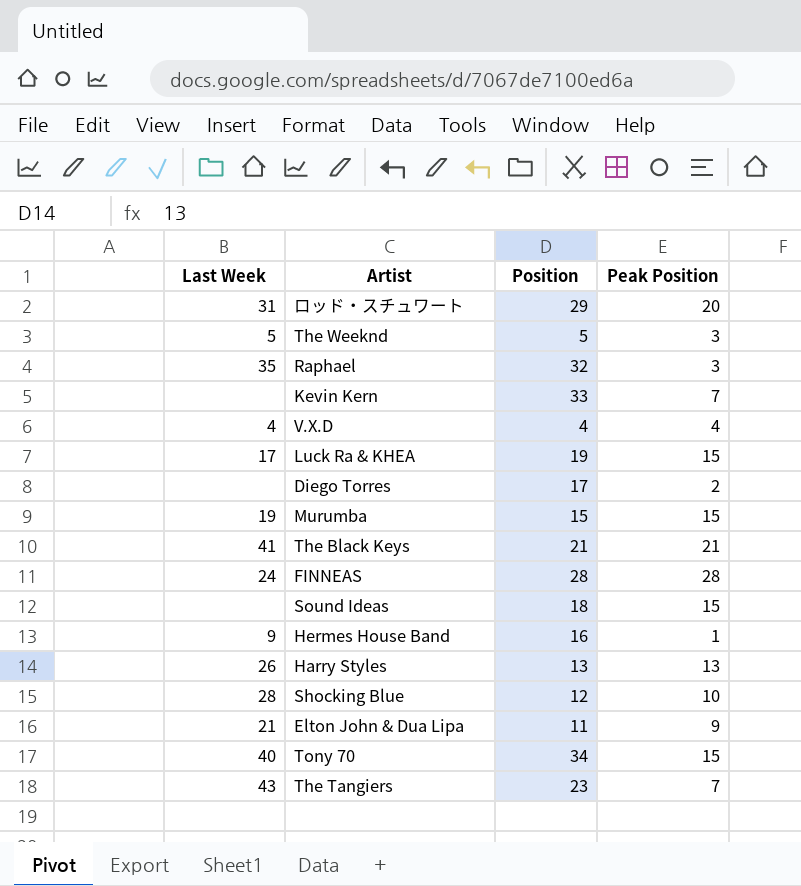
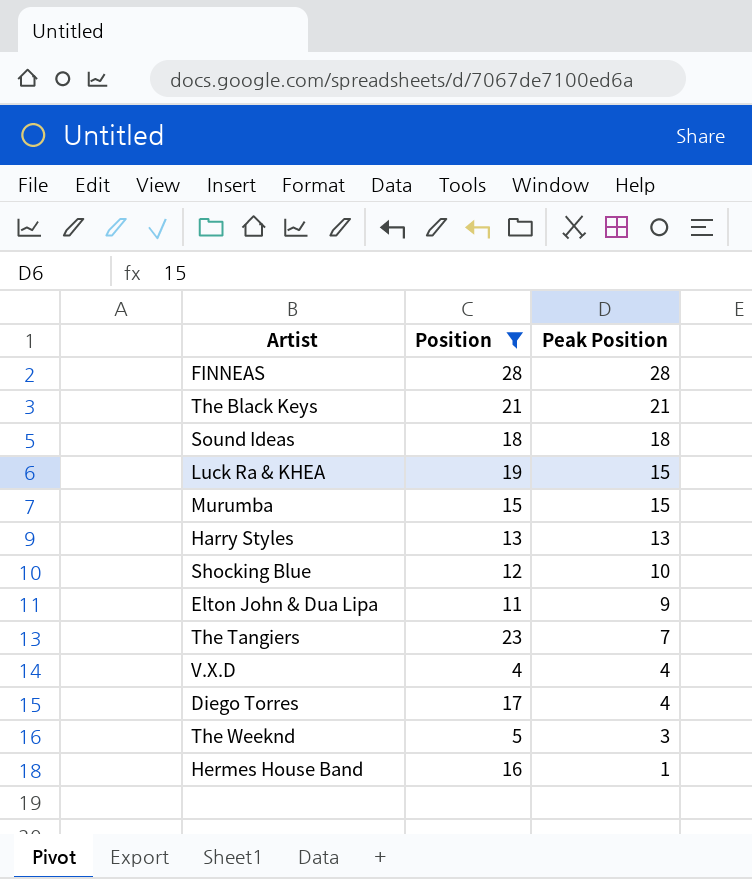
filter: none -> Position <= 28
row order: none -> Peak Position descending
column Last Week | position: 1 -> none
Sound Ideas | Peak Position: 15 -> 18
Diego Torres | Peak Position: 2 -> 4

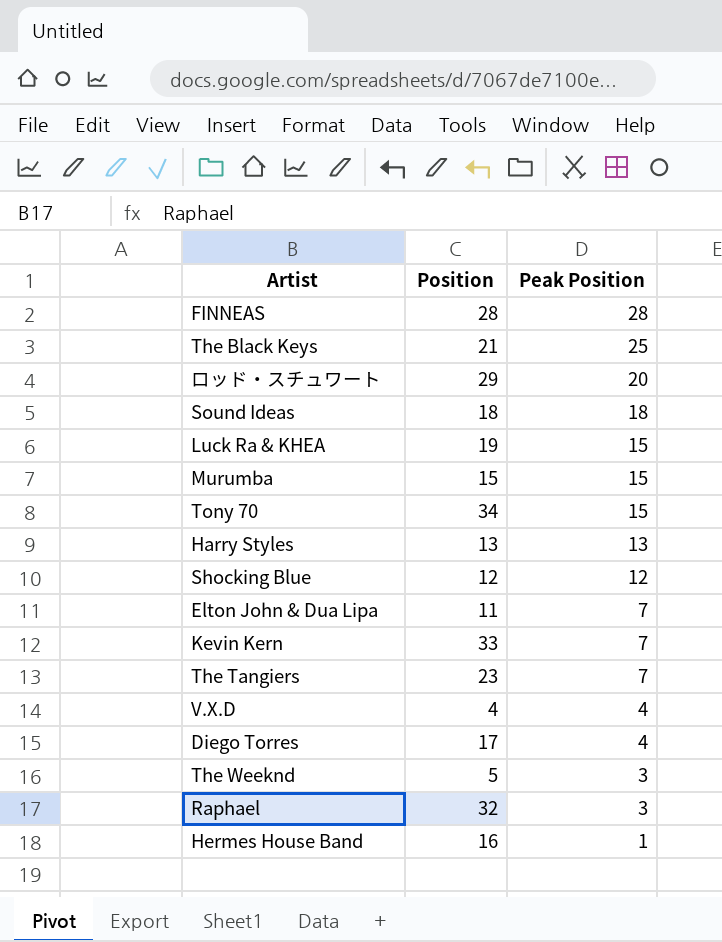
filter: Position <= 28 -> none
The Black Keys | Peak Position: 21 -> 25
Shocking Blue | Peak Position: 10 -> 12
Elton John & Dua Lipa | Peak Position: 9 -> 7

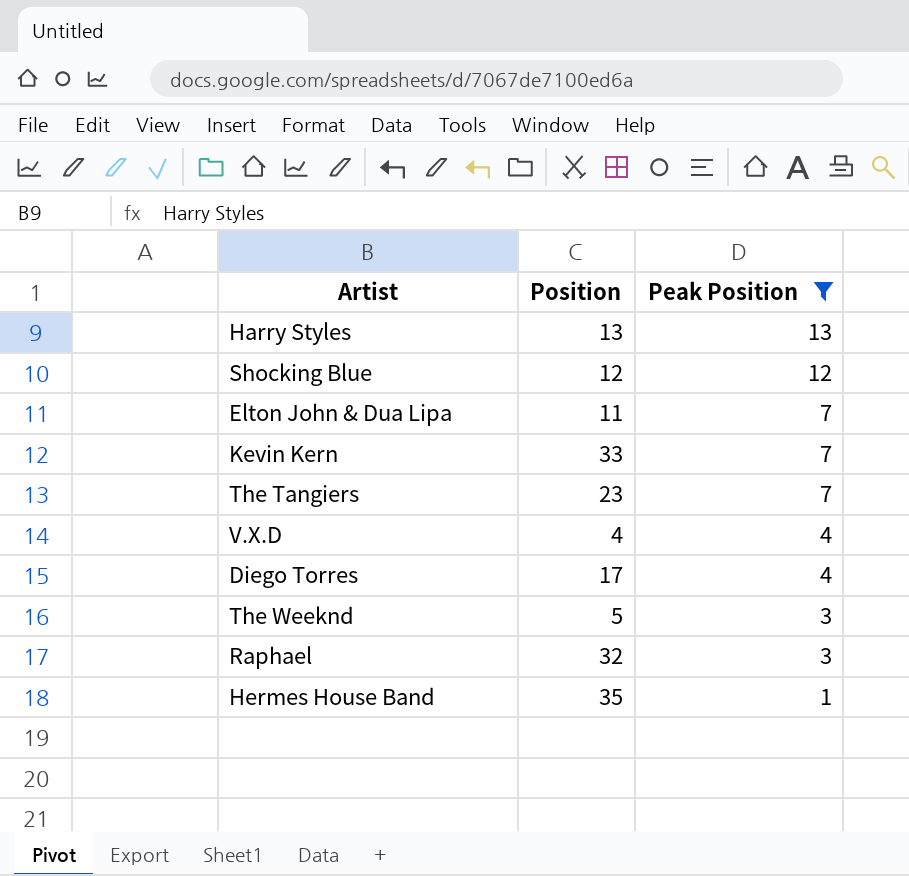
filter: none -> Peak Position <= 13
Hermes House Band | Position: 16 -> 35

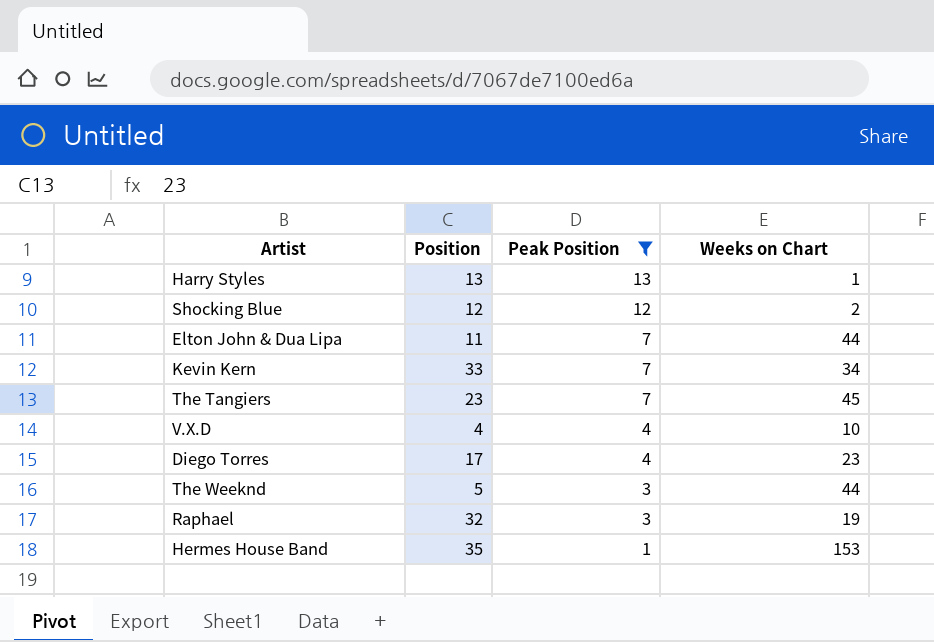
column Weeks on Chart | position: none -> 4

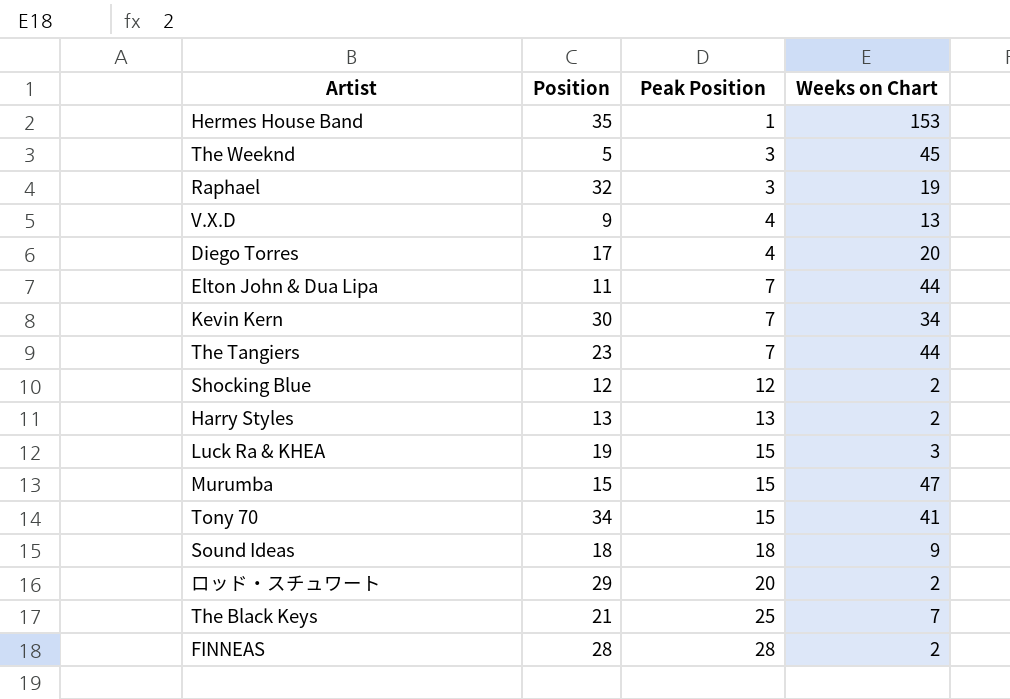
filter: Peak Position <= 13 -> none
row order: Peak Position descending -> Peak Position ascending
The Weeknd | Weeks on Chart: 44 -> 45
V.X.D | Position: 4 -> 9
V.X.D | Weeks on Chart: 10 -> 13
Diego Torres | Weeks on Chart: 23 -> 20
Kevin Kern | Position: 33 -> 30
The Tangiers | Weeks on Chart: 45 -> 44
Harry Styles | Weeks on Chart: 1 -> 2

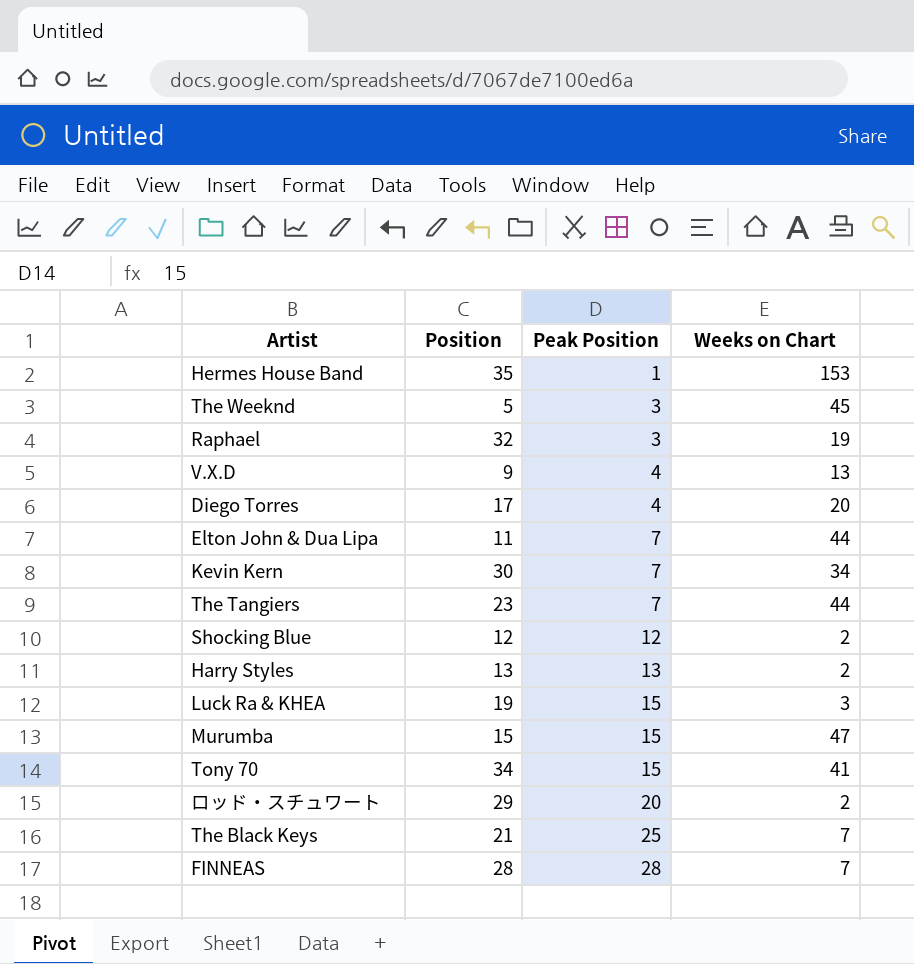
row Sound Ideas: 18 | 18 | 9 -> none
FINNEAS | Weeks on Chart: 2 -> 7

